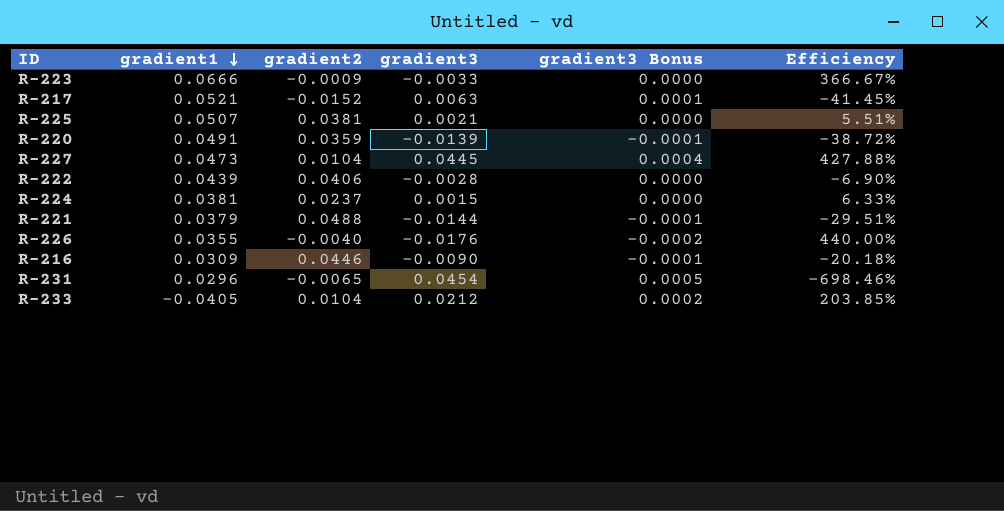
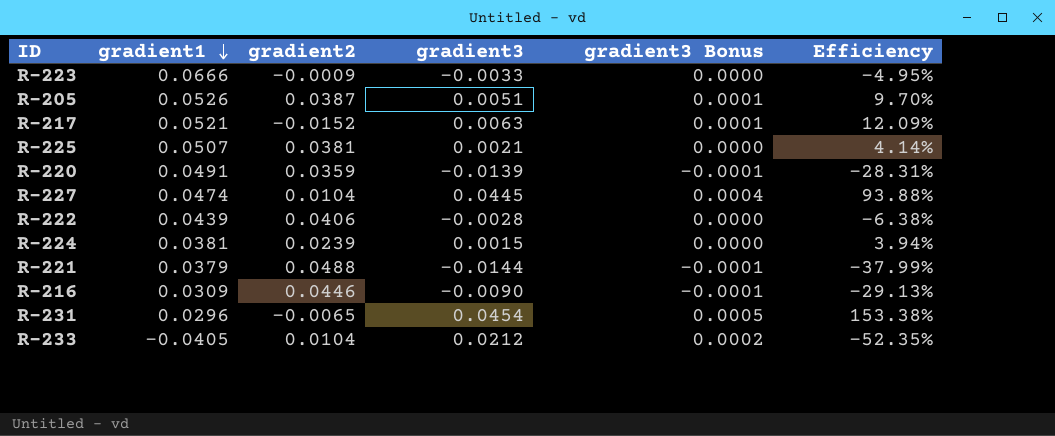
column Efficiency | formula: [gradient3] / [gradient2] -> [gradient3] / [gradient1]
row R-226: 0.0355 | -0.0040 | -0.0176 | -0.0002 | 440.00% -> none
row R-205: none -> 0.0526 | 0.0387 | 0.0051 | 0.0001 | 9.70%
R-227 | gradient1: 0.0473 -> 0.0474
R-224 | gradient2: 0.0237 -> 0.0239

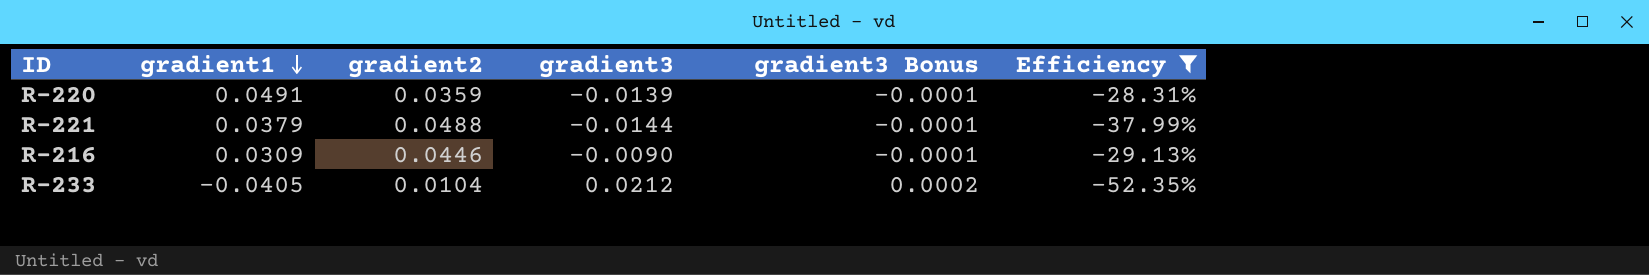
filter: none -> Efficiency <= -28.31%

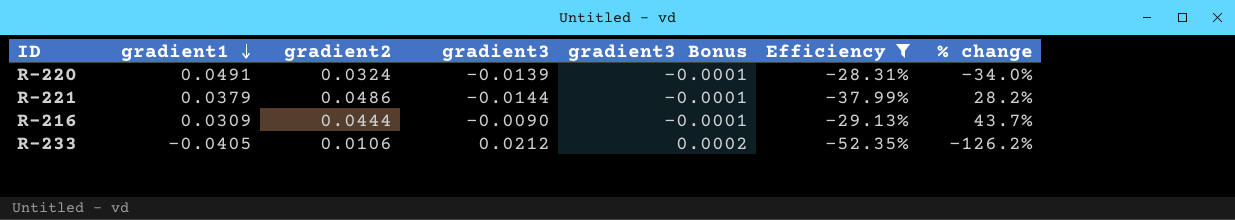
column % change | formula: none -> ([gradient2] - [gradient1]) / [gradient1]
R-220 | gradient2: 0.0359 -> 0.0324
R-221 | gradient2: 0.0488 -> 0.0486
R-216 | gradient2: 0.0446 -> 0.0444
R-233 | gradient2: 0.0104 -> 0.0106

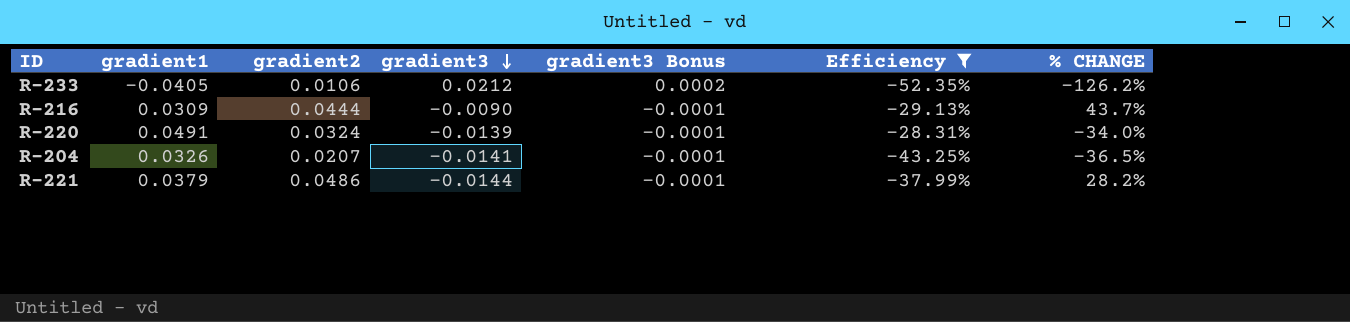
row order: gradient1 descending -> gradient3 descending
column name: % change -> % CHANGE
row R-204: none -> 0.0326 | 0.0207 | -0.0141 | -0.0001 | -43.25% | -36.5%

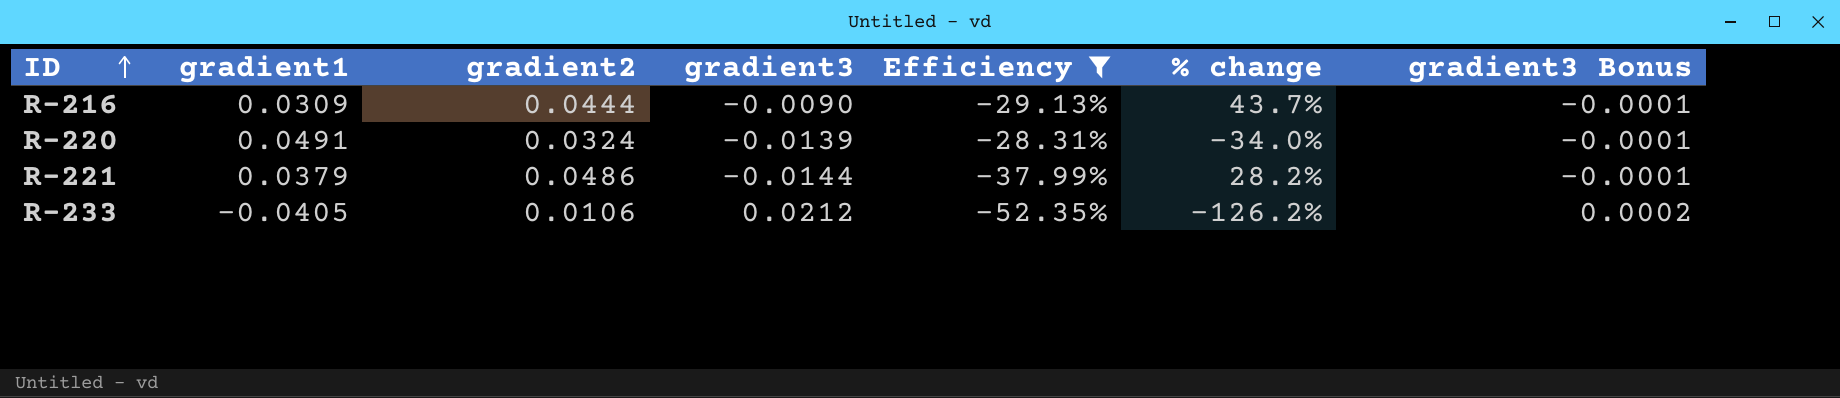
row order: gradient3 descending -> ID ascending
column name: % CHANGE -> % change
column gradient3 Bonus | position: 5 -> 7
row R-204: 0.0326 | 0.0207 | -0.0141 | -0.0001 | -43.25% | -36.5% -> none

